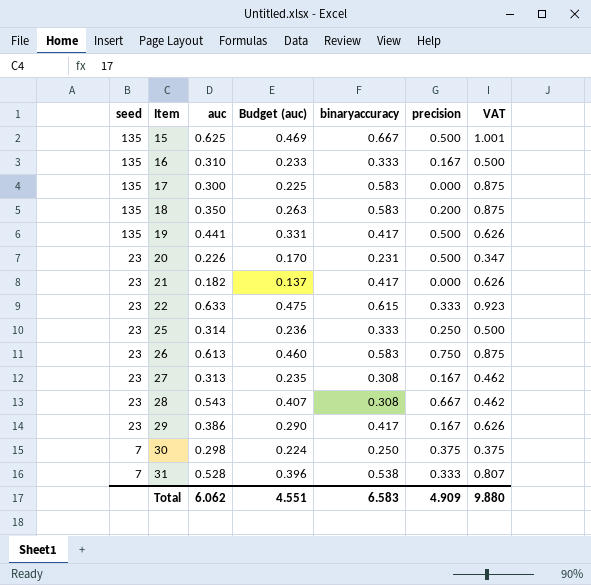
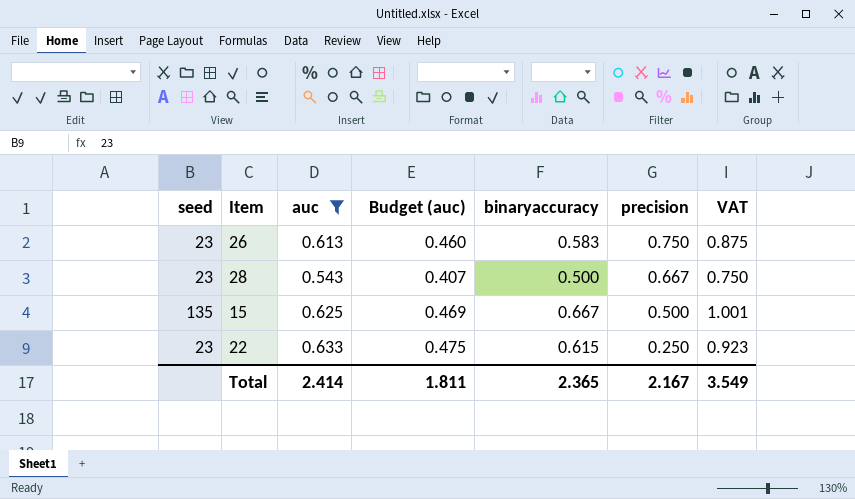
filter: none -> auc >= 0.543
row order: seed descending -> precision descending
28 | binaryaccuracy: 0.308 -> 0.500
28 | VAT: 0.462 -> 0.750
22 | precision: 0.333 -> 0.250
Total | auc: 6.062 -> 2.414
Total | Budget (auc): 4.551 -> 1.811
Total | binaryaccuracy: 6.583 -> 2.365
Total | precision: 4.909 -> 2.167
Total | VAT: 9.880 -> 3.549

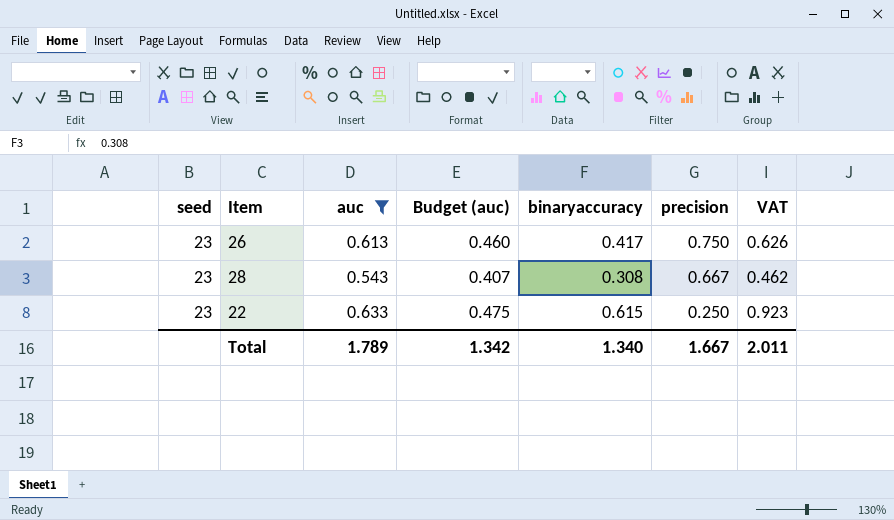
row 15: 135 | 0.625 | 0.469 | 0.667 | 0.500 | 1.001 -> none
26 | binaryaccuracy: 0.583 -> 0.417
26 | VAT: 0.875 -> 0.626
28 | binaryaccuracy: 0.500 -> 0.308
28 | VAT: 0.750 -> 0.462
Total | auc: 2.414 -> 1.789
Total | Budget (auc): 1.811 -> 1.342
Total | binaryaccuracy: 2.365 -> 1.340
Total | precision: 2.167 -> 1.667
Total | VAT: 3.549 -> 2.011

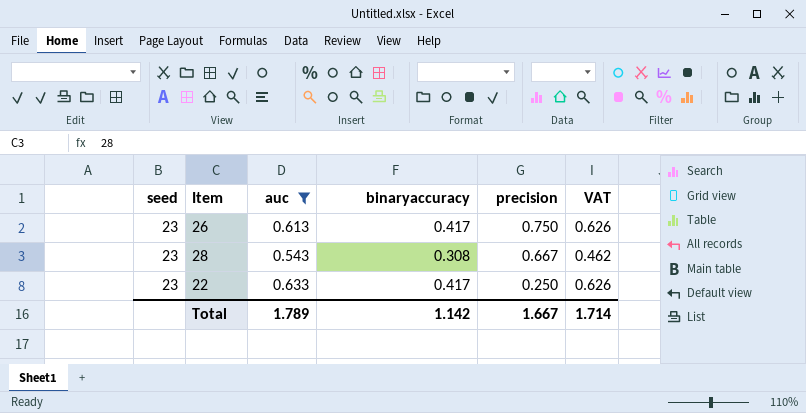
column Budget (auc) | formula: [auc] * 0.75 -> none
22 | binaryaccuracy: 0.615 -> 0.417
22 | VAT: 0.923 -> 0.626
Total | binaryaccuracy: 1.340 -> 1.142
Total | VAT: 2.011 -> 1.714

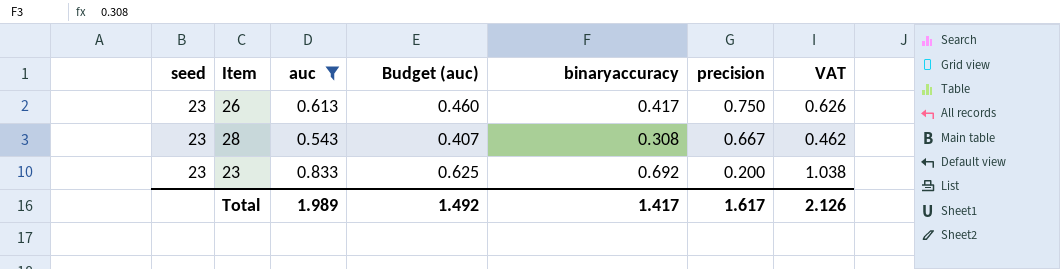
column Budget (auc) | formula: none -> [auc] * 0.75
row 22: 23 | 0.633 | 0.417 | 0.250 | 0.626 -> none
row 23: none -> 23 | 0.833 | 0.625 | 0.692 | 0.200 | 1.038
Total | auc: 1.789 -> 1.989
Total | binaryaccuracy: 1.142 -> 1.417
Total | precision: 1.667 -> 1.617
Total | VAT: 1.714 -> 2.126

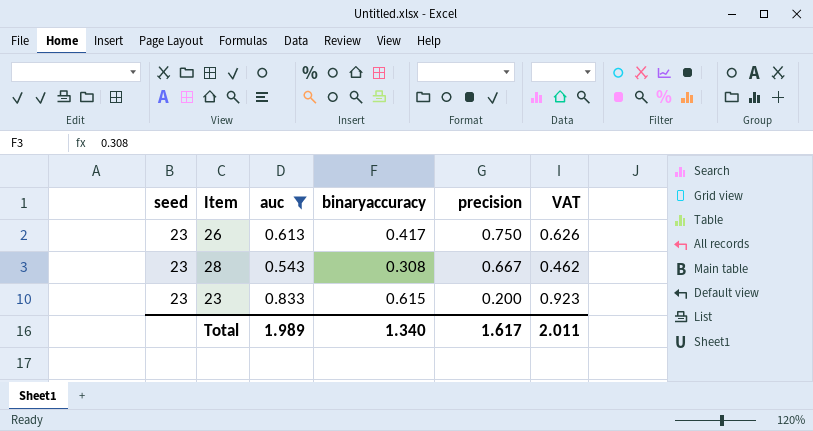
column Budget (auc) | formula: [auc] * 0.75 -> none
23 | binaryaccuracy: 0.692 -> 0.615
23 | VAT: 1.038 -> 0.923
Total | binaryaccuracy: 1.417 -> 1.340
Total | VAT: 2.126 -> 2.011

